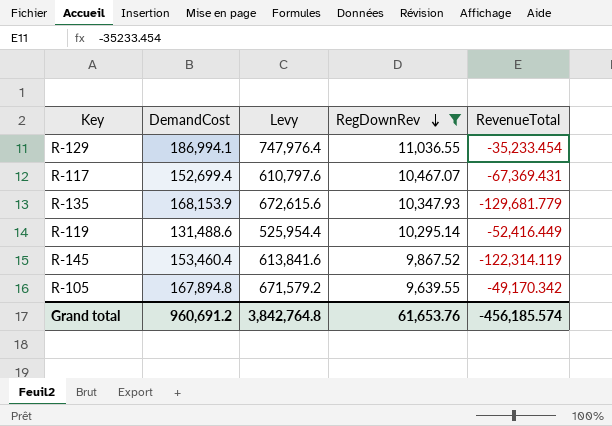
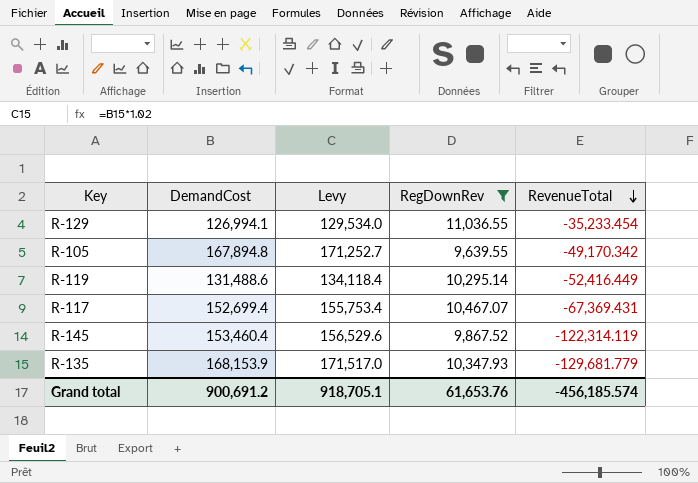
row order: RegDownRev descending -> RevenueTotal descending
column Levy | formula: [DemandCost] * 4 -> [DemandCost] * 1.02
R-129 | DemandCost: 186,994.1 -> 126,994.1
Grand total | DemandCost: 960,691.2 -> 900,691.2
Grand total | Levy: 3,842,764.8 -> 918,705.1

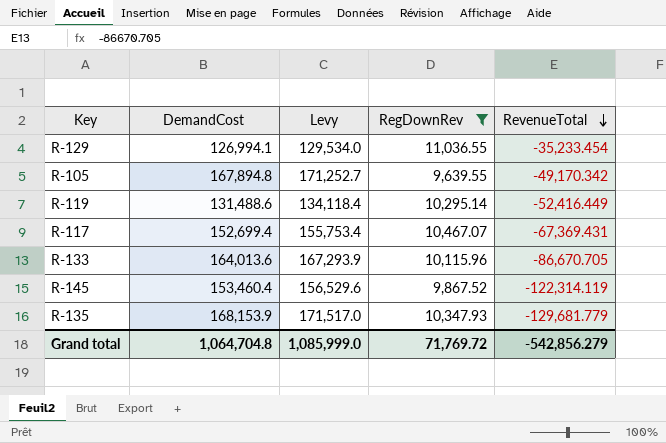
row R-133: none -> 164,013.6 | 167,293.9 | 10,115.96 | -86,670.705
Grand total | DemandCost: 900,691.2 -> 1,064,704.8
Grand total | Levy: 918,705.1 -> 1,085,999.0
Grand total | RegDownRev: 61,653.76 -> 71,769.72
Grand total | RevenueTotal: -456,185.574 -> -542,856.279

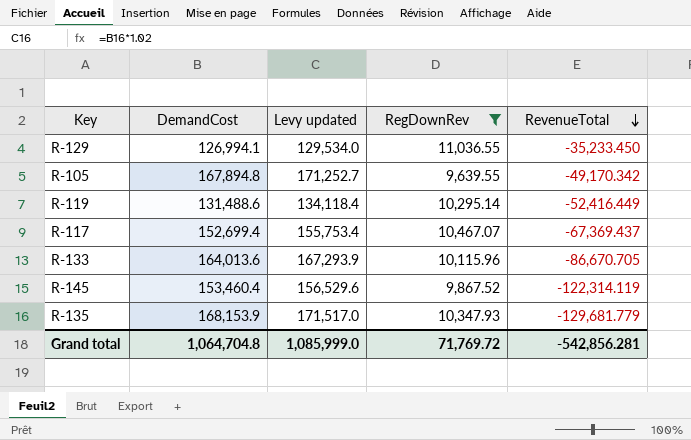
column name: Levy -> Levy updated
R-129 | RevenueTotal: -35,233.454 -> -35,233.450
R-117 | RevenueTotal: -67,369.431 -> -67,369.437
Grand total | RevenueTotal: -542,856.279 -> -542,856.281

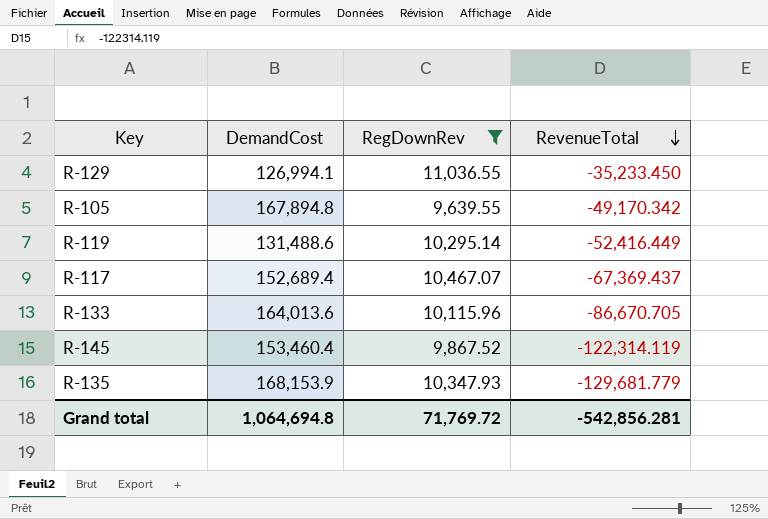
column Levy updated | formula: [DemandCost] * 1.02 -> none
R-117 | DemandCost: 152,699.4 -> 152,689.4
Grand total | DemandCost: 1,064,704.8 -> 1,064,694.8

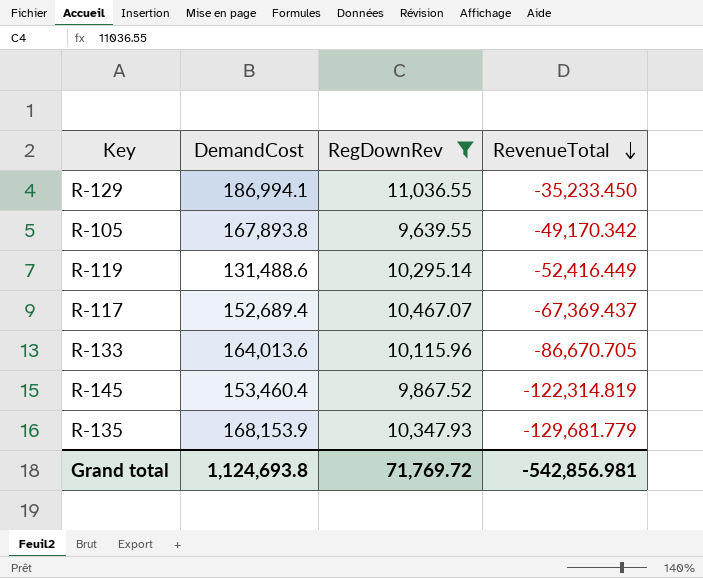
R-129 | DemandCost: 126,994.1 -> 186,994.1
R-105 | DemandCost: 167,894.8 -> 167,893.8
R-145 | RevenueTotal: -122,314.119 -> -122,314.819
Grand total | DemandCost: 1,064,694.8 -> 1,124,693.8
Grand total | RevenueTotal: -542,856.281 -> -542,856.981

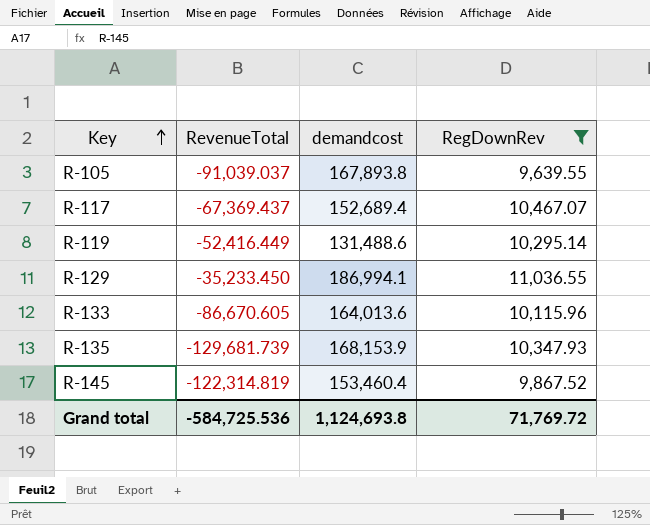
row order: RevenueTotal descending -> Key ascending
column RevenueTotal | position: 4 -> 2
column name: DemandCost -> demandcost
R-105 | RevenueTotal: -49,170.342 -> -91,039.037
R-133 | RevenueTotal: -86,670.705 -> -86,670.605
R-135 | RevenueTotal: -129,681.779 -> -129,681.739
Grand total | RevenueTotal: -542,856.981 -> -584,725.536

